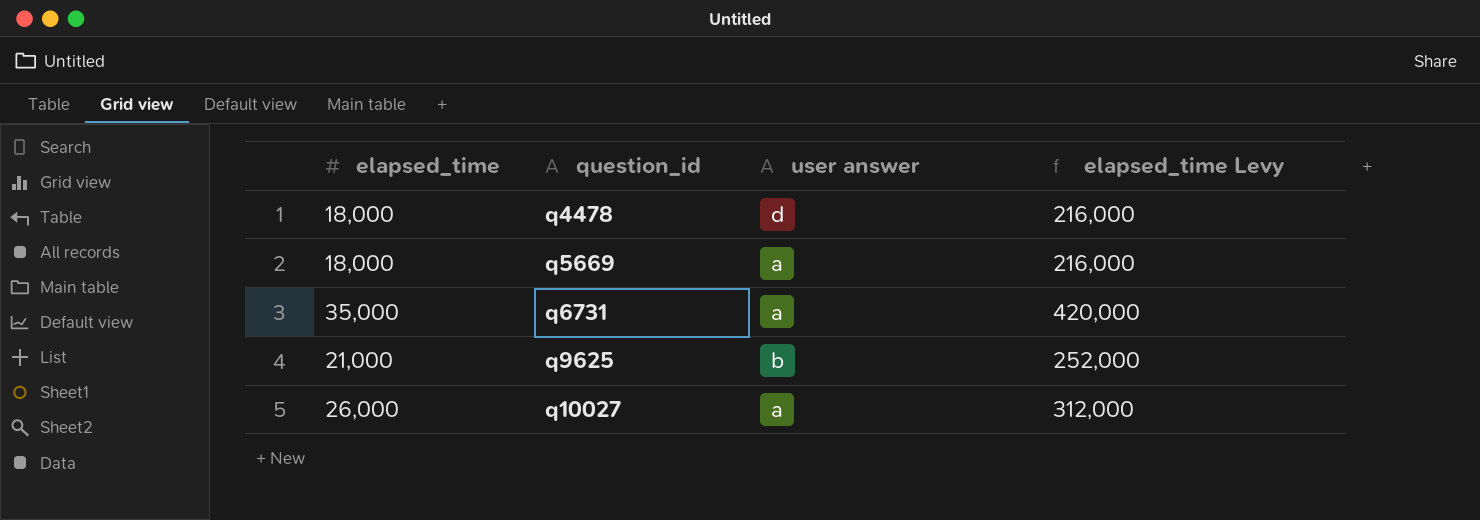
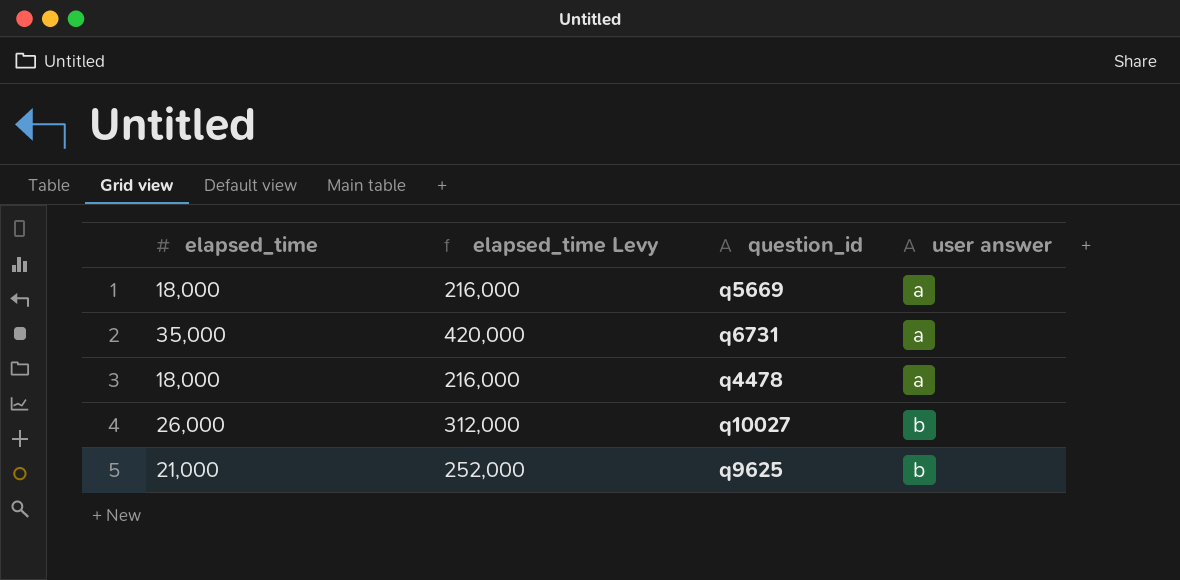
row order: question_id ascending -> user answer ascending
column elapsed_time Levy | position: 4 -> 2
q4478 | user answer: d -> a
q10027 | user answer: a -> b

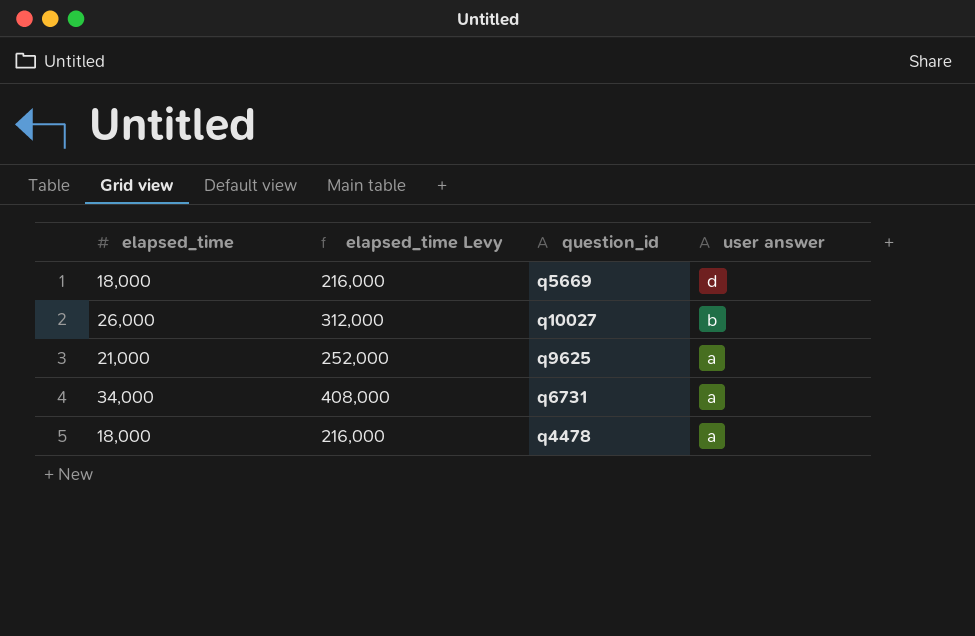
row order: user answer ascending -> user answer descending
q5669 | user answer: a -> d
q9625 | user answer: b -> a
q6731 | elapsed_time: 35,000 -> 34,000
q6731 | elapsed_time Levy: 420,000 -> 408,000

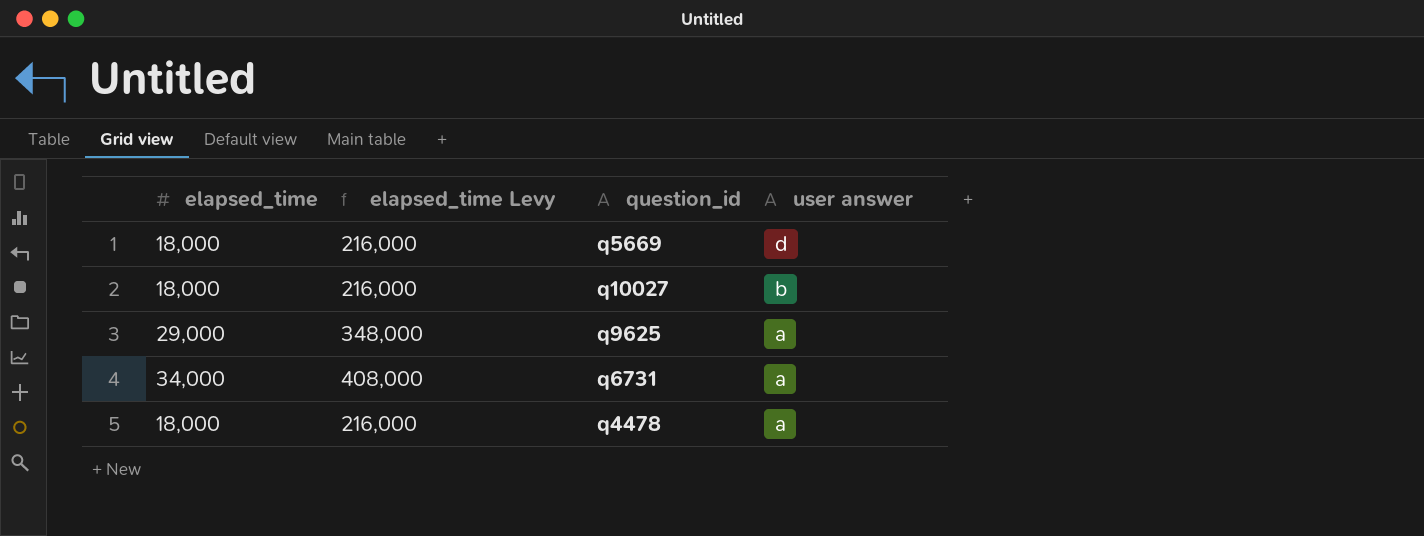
q10027 | elapsed_time: 26,000 -> 18,000
q10027 | elapsed_time Levy: 312,000 -> 216,000
q9625 | elapsed_time: 21,000 -> 29,000
q9625 | elapsed_time Levy: 252,000 -> 348,000

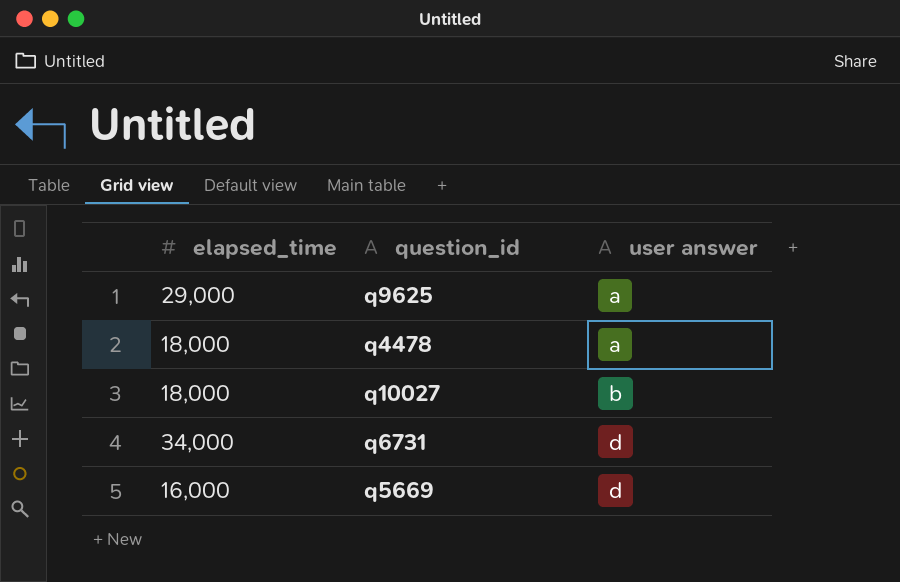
row order: user answer descending -> user answer ascending
column elapsed_time Levy | formula: [elapsed_time] * 12 -> none
q6731 | user answer: a -> d
q5669 | elapsed_time: 18,000 -> 16,000

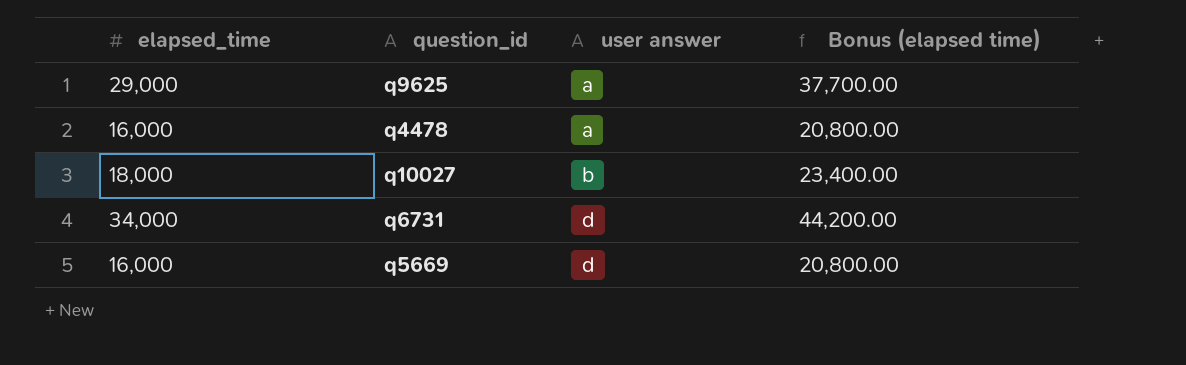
column Bonus (elapsed time) | formula: none -> [elapsed_time] * 1.3
q4478 | elapsed_time: 18,000 -> 16,000

